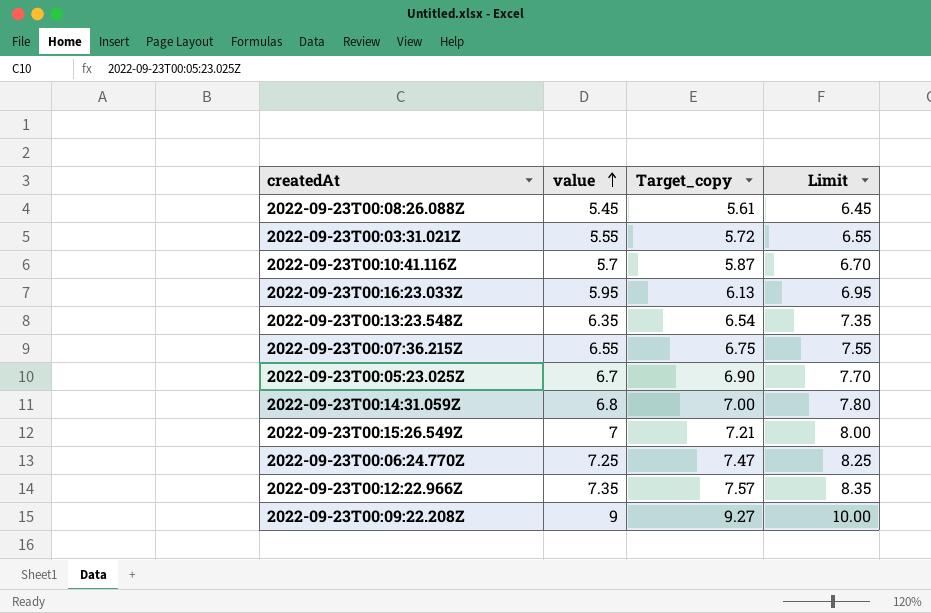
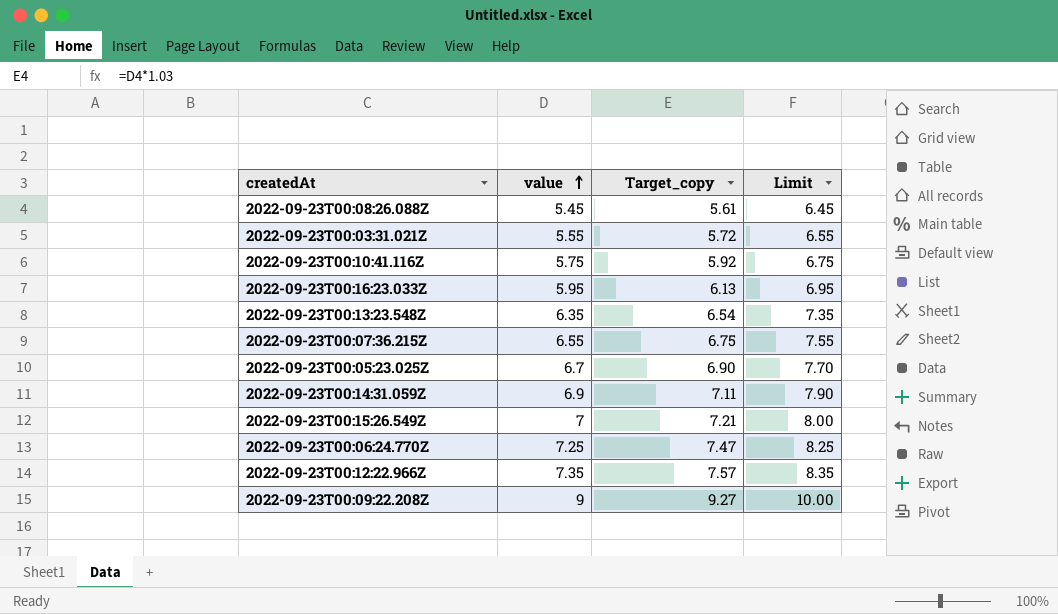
2022-09-23T00:10:41.116Z | value: 5.7 -> 5.75
2022-09-23T00:10:41.116Z | Target_copy: 5.87 -> 5.92
2022-09-23T00:10:41.116Z | Limit: 6.70 -> 6.75
2022-09-23T00:14:31.059Z | value: 6.8 -> 6.9
2022-09-23T00:14:31.059Z | Target_copy: 7.00 -> 7.11
2022-09-23T00:14:31.059Z | Limit: 7.80 -> 7.90

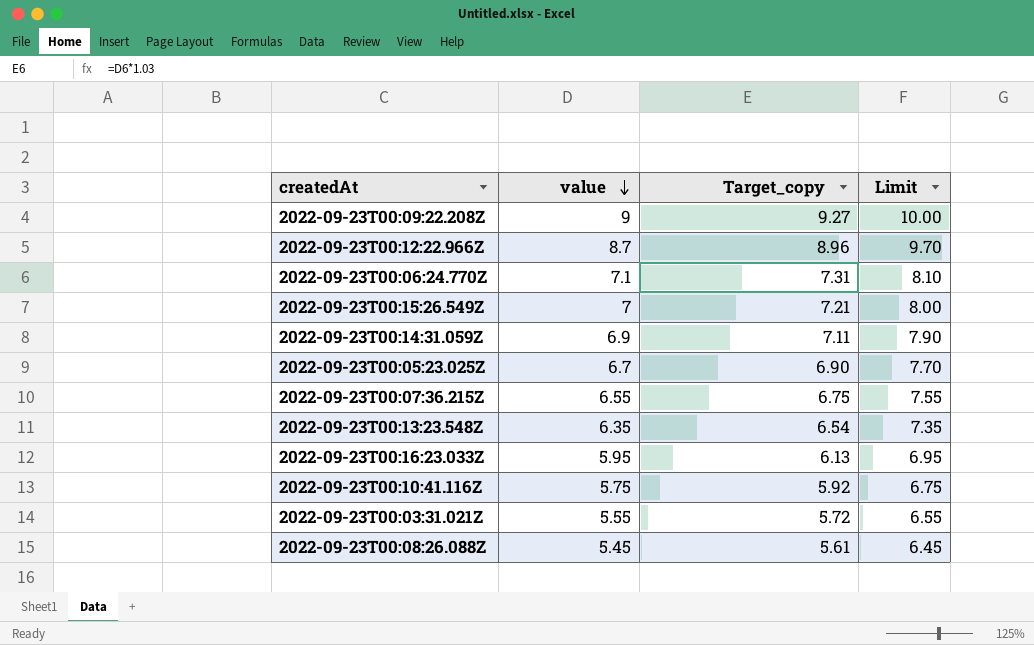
row order: value ascending -> value descending
2022-09-23T00:12:22.966Z | value: 7.35 -> 8.7
2022-09-23T00:12:22.966Z | Target_copy: 7.57 -> 8.96
2022-09-23T00:12:22.966Z | Limit: 8.35 -> 9.70
2022-09-23T00:06:24.770Z | value: 7.25 -> 7.1
2022-09-23T00:06:24.770Z | Target_copy: 7.47 -> 7.31
2022-09-23T00:06:24.770Z | Limit: 8.25 -> 8.10

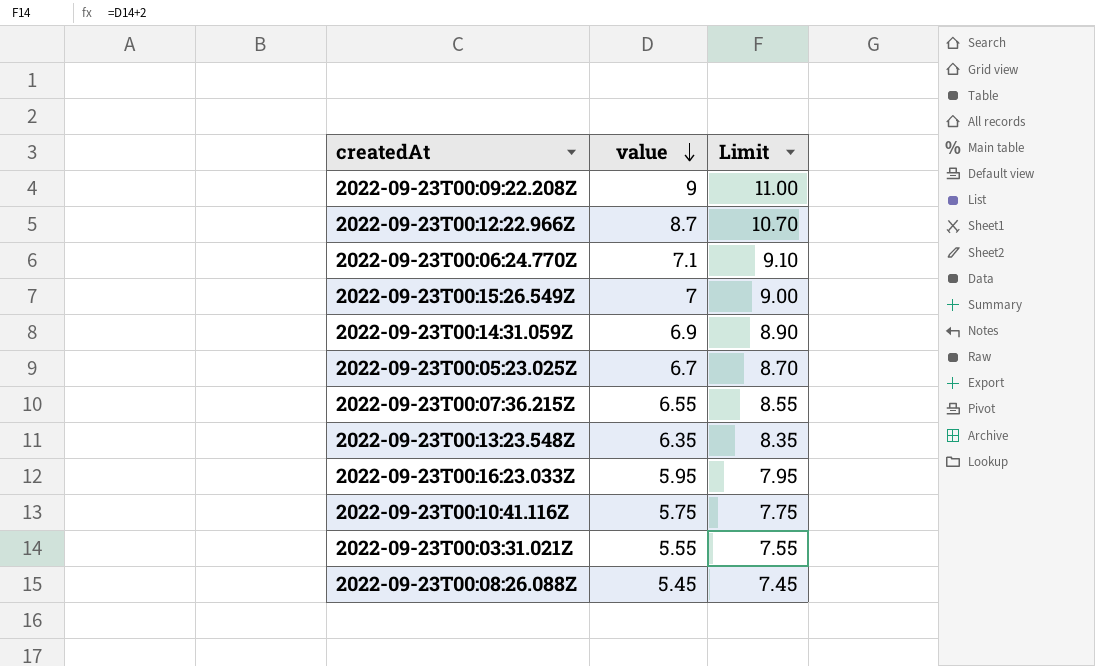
column Target_copy | formula: [value] * 1.03 -> none
column Limit | formula: [value] + 1 -> [value] + 2

